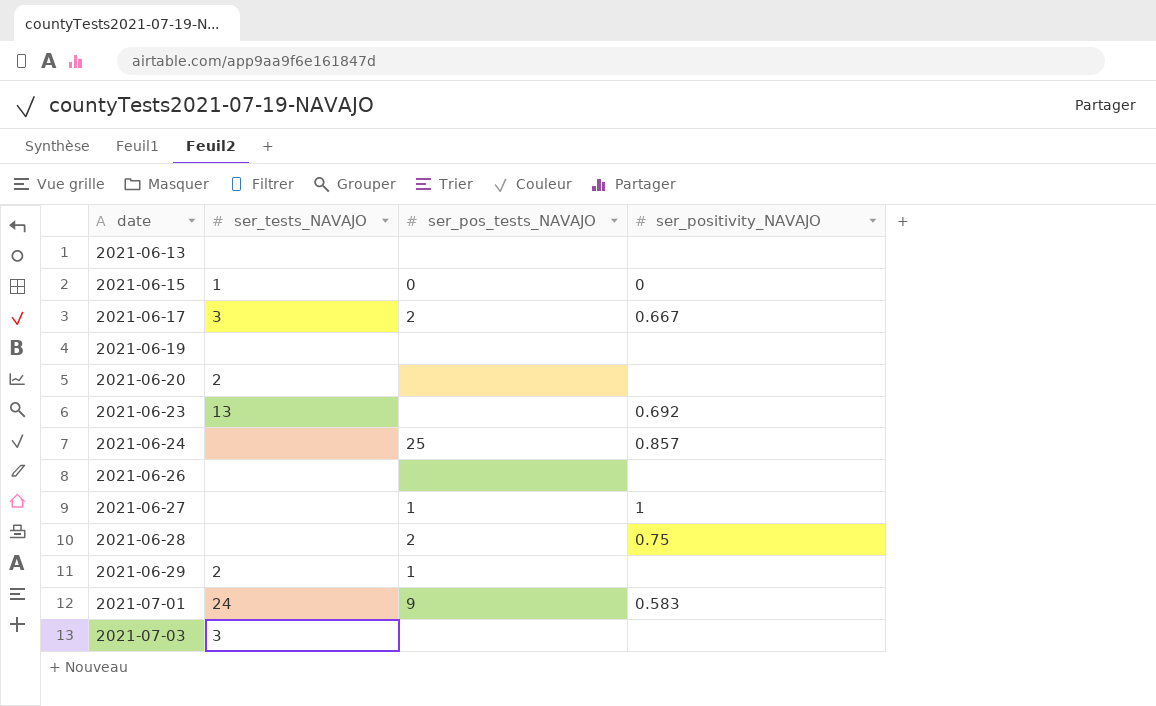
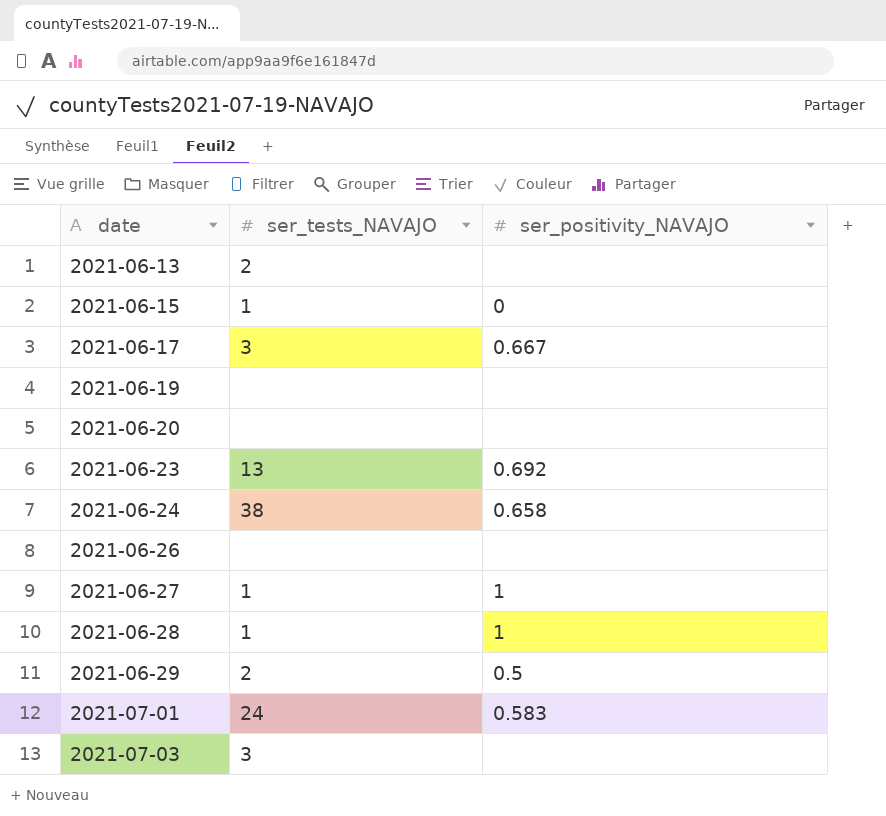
column ser_pos_tests_NAVAJO | position: 3 -> none
2021-06-13 | ser_tests_NAVAJO: none -> 2
2021-06-20 | ser_tests_NAVAJO: 2 -> none
2021-06-24 | ser_tests_NAVAJO: none -> 38
2021-06-24 | ser_positivity_NAVAJO: 0.857 -> 0.658
2021-06-27 | ser_tests_NAVAJO: none -> 1
2021-06-28 | ser_tests_NAVAJO: none -> 1
2021-06-28 | ser_positivity_NAVAJO: 0.75 -> 1
2021-06-29 | ser_positivity_NAVAJO: none -> 0.5

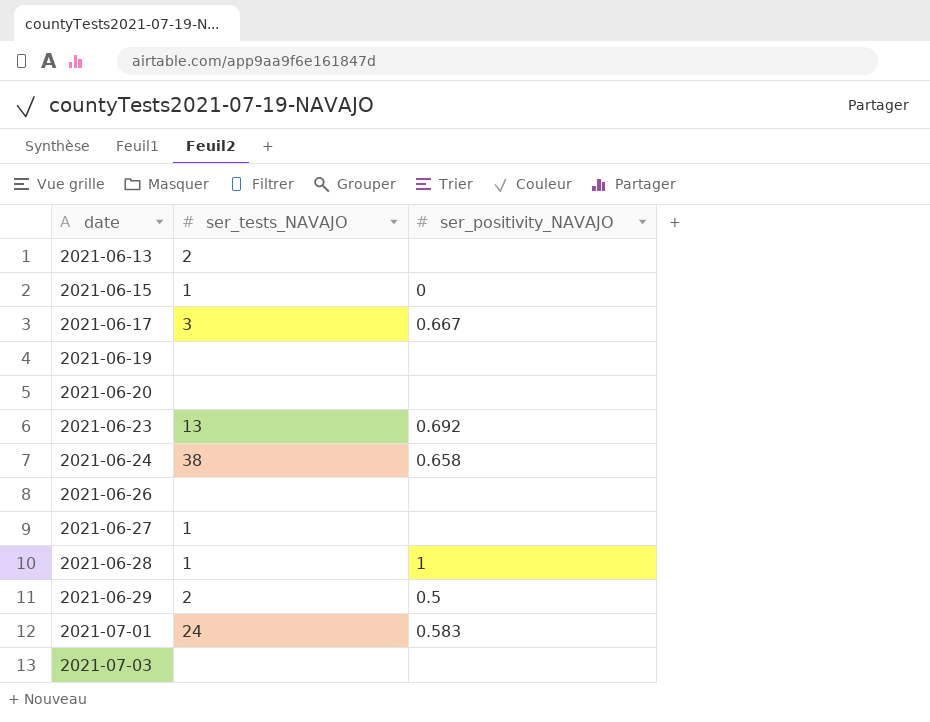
2021-06-27 | ser_positivity_NAVAJO: 1 -> none
2021-07-03 | ser_tests_NAVAJO: 3 -> none

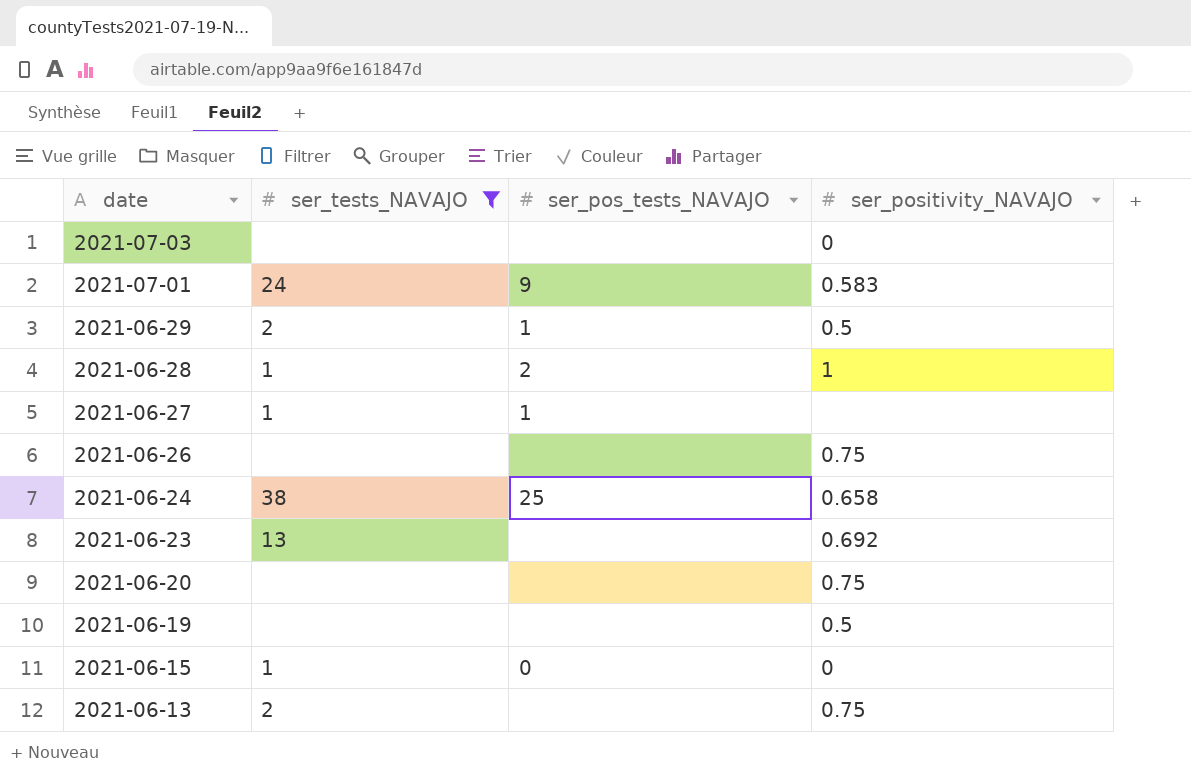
filter: none -> ser_tests_NAVAJO != 3
row order: date ascending -> date descending
column ser_pos_tests_NAVAJO | position: none -> 3
2021-07-03 | ser_positivity_NAVAJO: none -> 0
2021-06-26 | ser_positivity_NAVAJO: none -> 0.75
2021-06-20 | ser_positivity_NAVAJO: none -> 0.75
2021-06-19 | ser_positivity_NAVAJO: none -> 0.5
2021-06-13 | ser_positivity_NAVAJO: none -> 0.75

